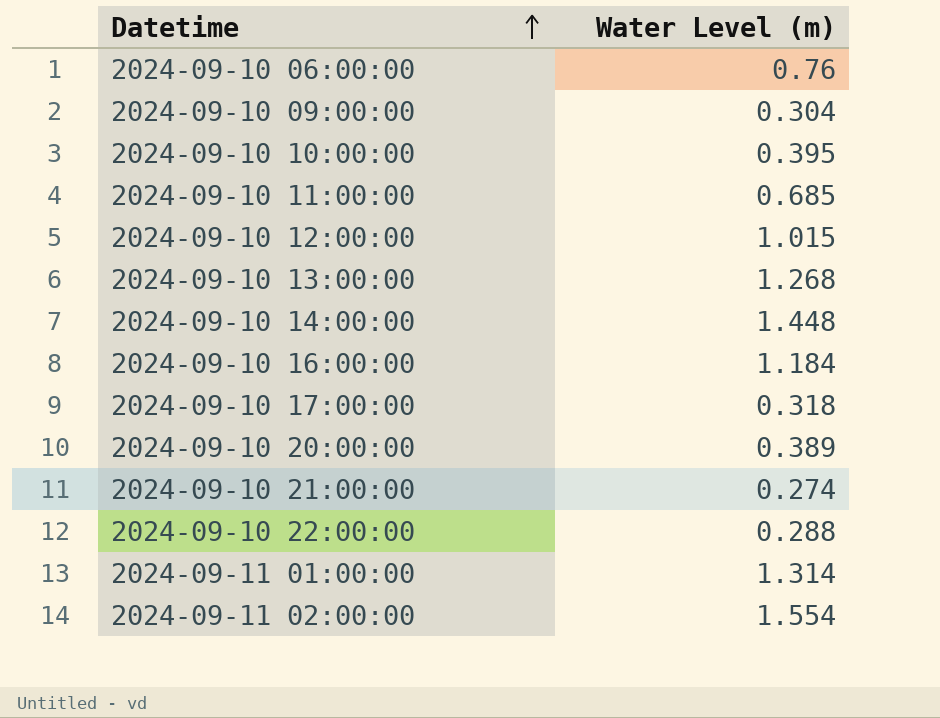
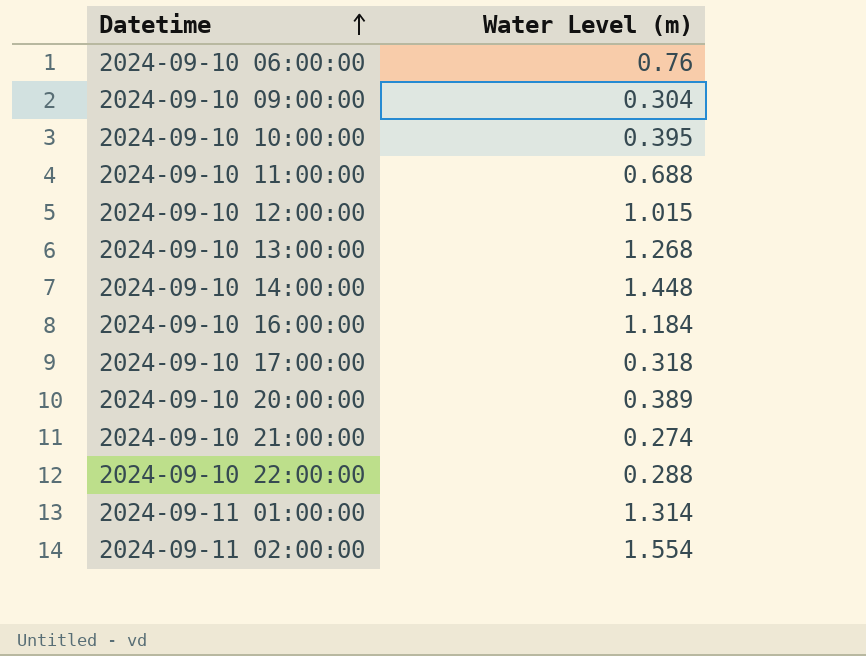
2024-09-10 11:00:00 | Water Level (m): 0.685 -> 0.688

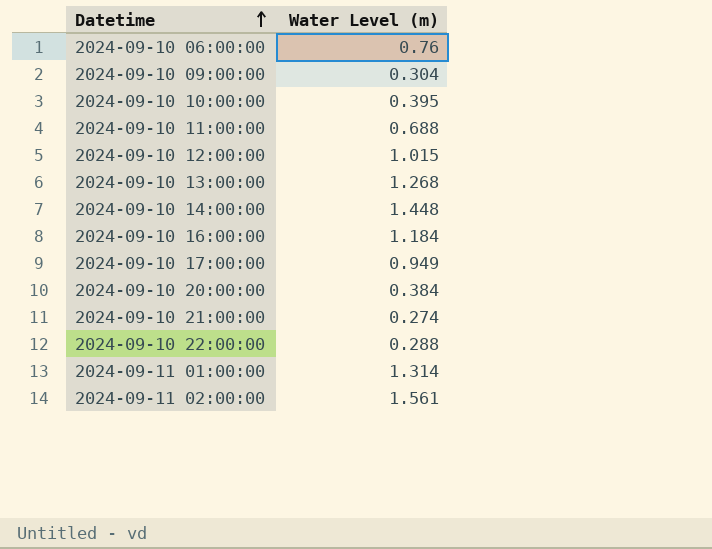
2024-09-10 17:00:00 | Water Level (m): 0.318 -> 0.949
2024-09-10 20:00:00 | Water Level (m): 0.389 -> 0.384
2024-09-11 02:00:00 | Water Level (m): 1.554 -> 1.561

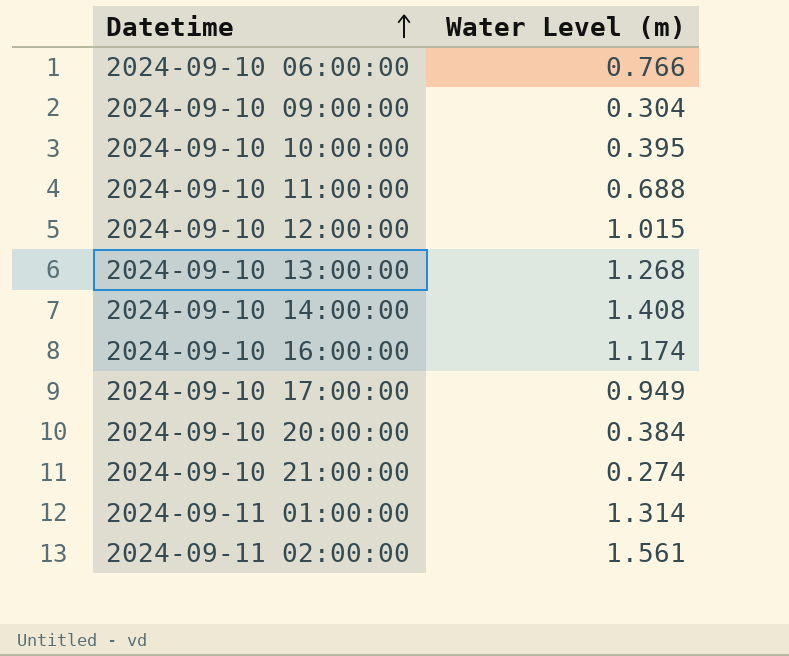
row 2024-09-10 22:00:00: 0.288 -> none
2024-09-10 06:00:00 | Water Level (m): 0.76 -> 0.766
2024-09-10 14:00:00 | Water Level (m): 1.448 -> 1.408
2024-09-10 16:00:00 | Water Level (m): 1.184 -> 1.174

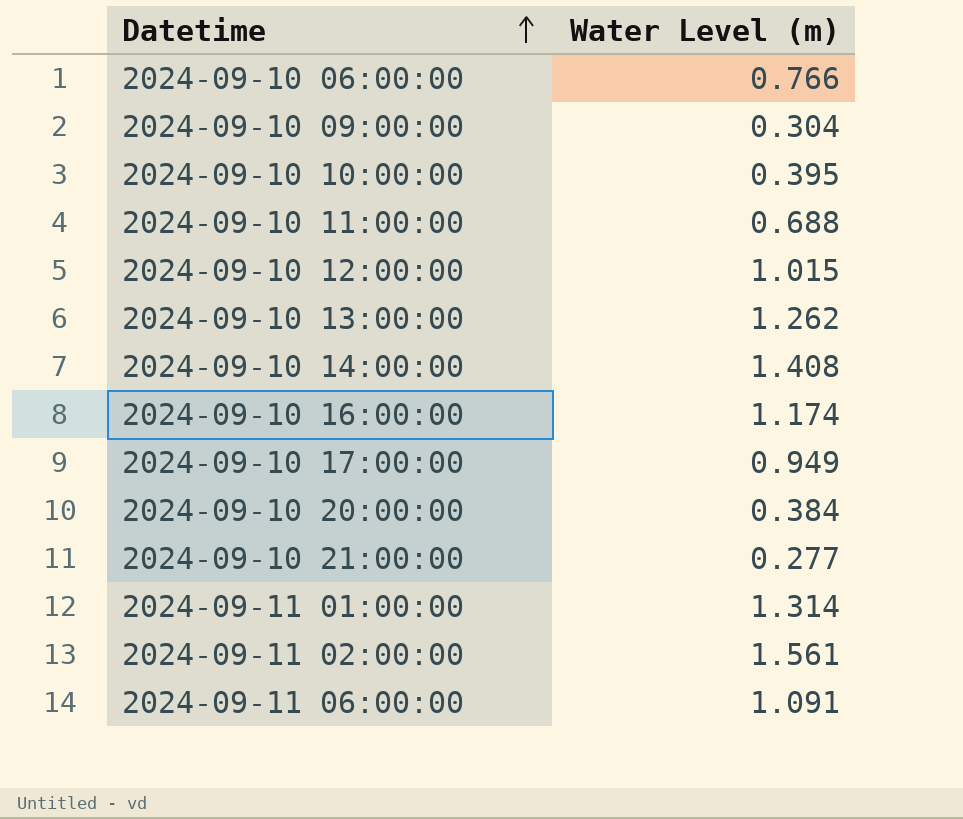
2024-09-10 13:00:00 | Water Level (m): 1.268 -> 1.262
2024-09-10 21:00:00 | Water Level (m): 0.274 -> 0.277
row 2024-09-11 06:00:00: none -> 1.091

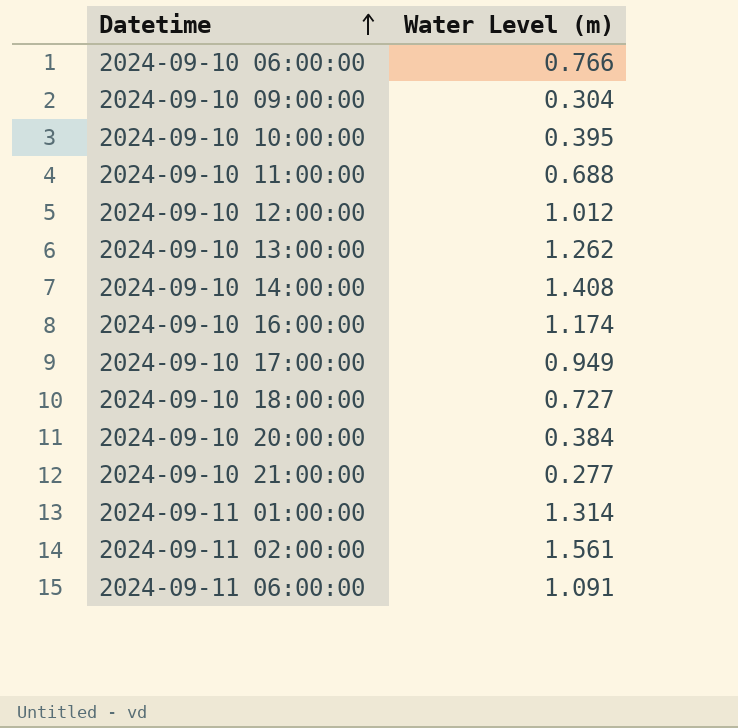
2024-09-10 12:00:00 | Water Level (m): 1.015 -> 1.012
row 2024-09-10 18:00:00: none -> 0.727

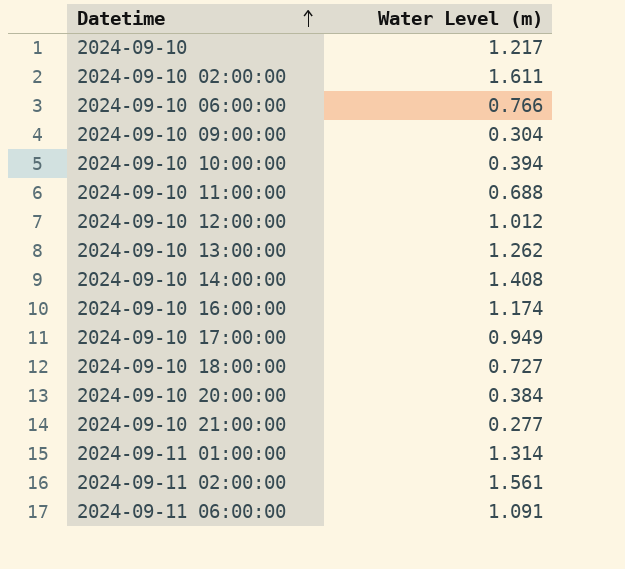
row 2024-09-10: none -> 1.217
row 2024-09-10 02:00:00: none -> 1.611
2024-09-10 10:00:00 | Water Level (m): 0.395 -> 0.394

